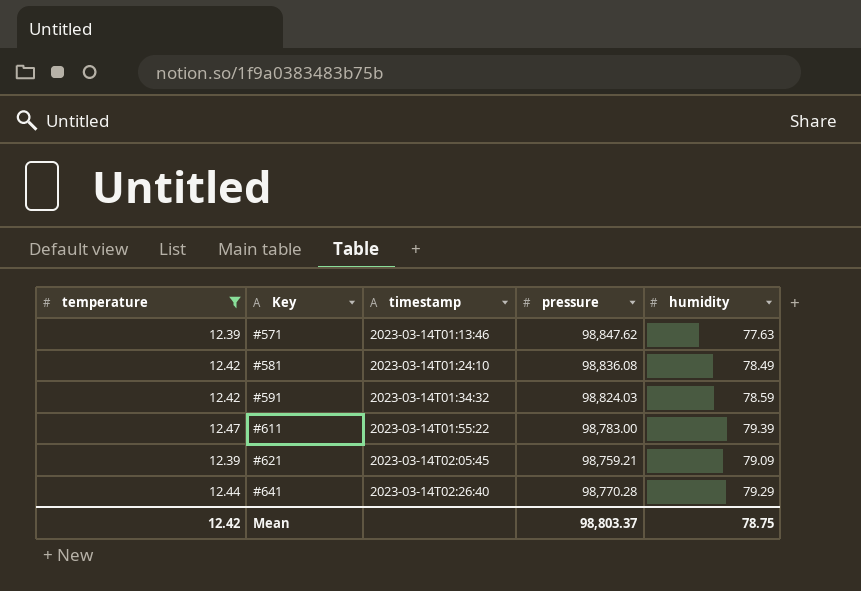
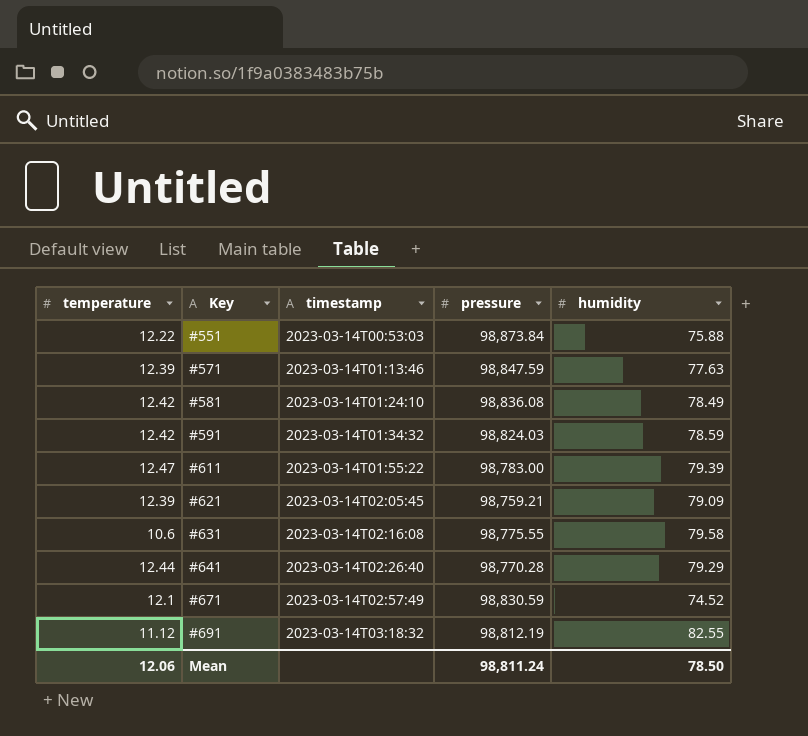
filter: temperature >= 12.39 -> none
#571 | pressure: 98,847.62 -> 98,847.59
Mean | temperature: 12.42 -> 12.06
Mean | pressure: 98,803.37 -> 98,811.24
Mean | humidity: 78.75 -> 78.50

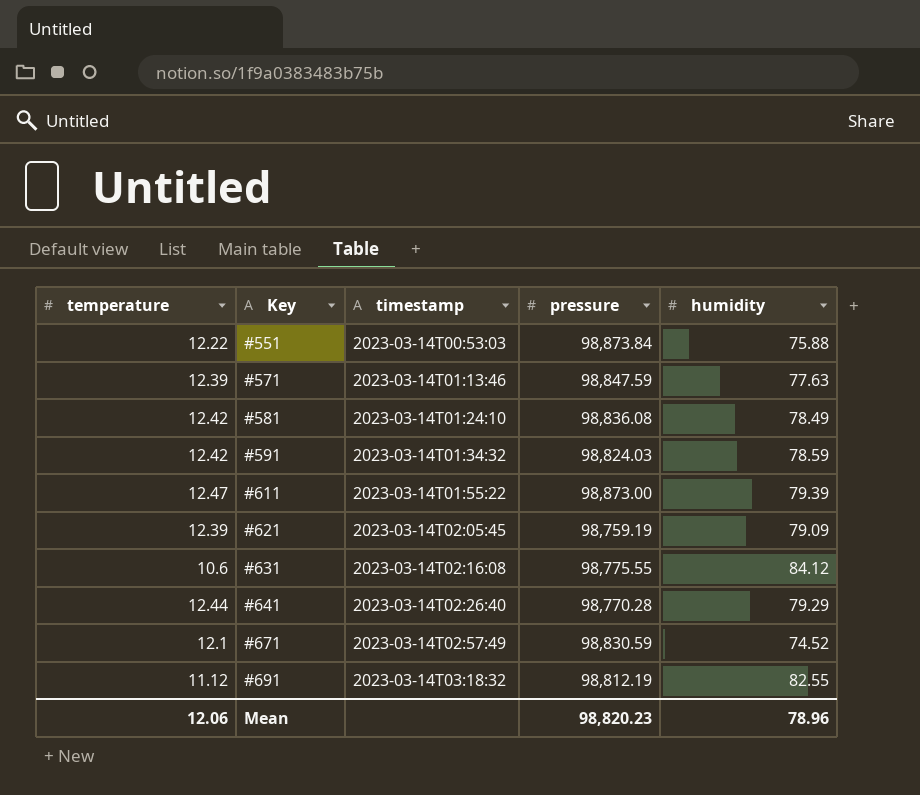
#611 | pressure: 98,783.00 -> 98,873.00
#621 | pressure: 98,759.21 -> 98,759.19
#631 | humidity: 79.58 -> 84.12
Mean | pressure: 98,811.24 -> 98,820.23
Mean | humidity: 78.50 -> 78.96

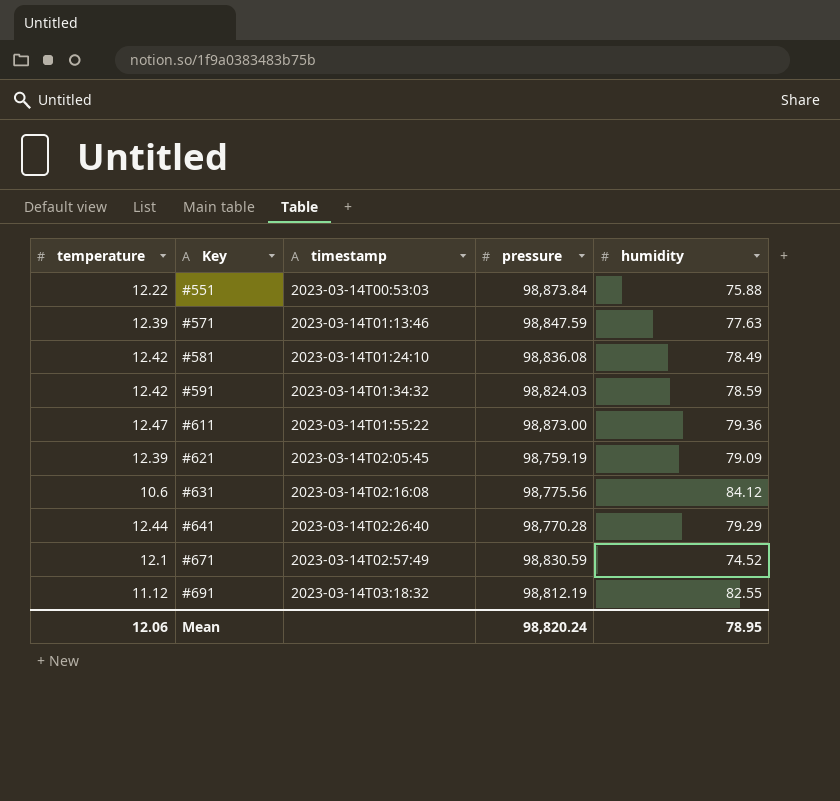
#611 | humidity: 79.39 -> 79.36
#631 | pressure: 98,775.55 -> 98,775.56
Mean | pressure: 98,820.23 -> 98,820.24
Mean | humidity: 78.96 -> 78.95

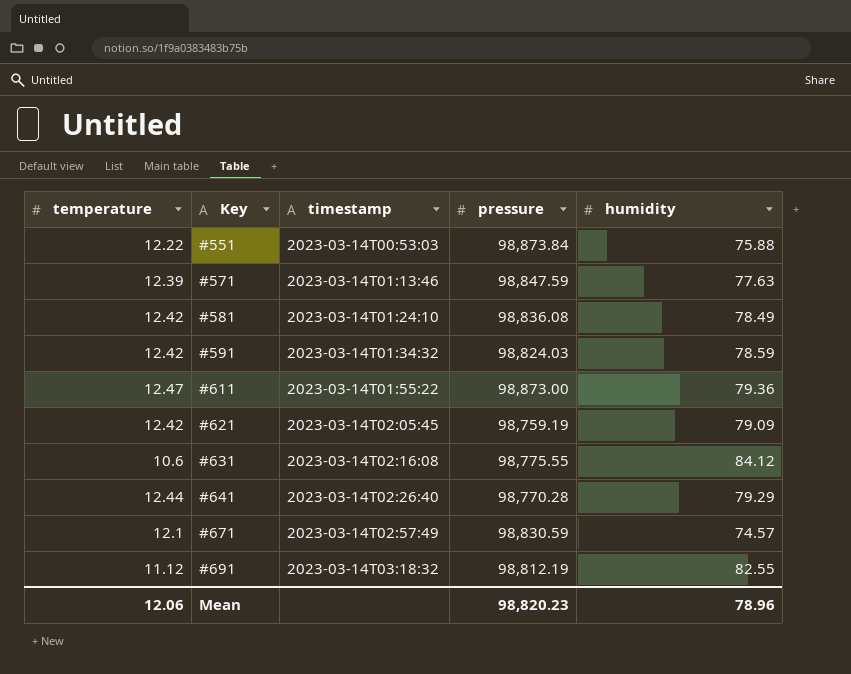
#621 | temperature: 12.39 -> 12.42
#631 | pressure: 98,775.56 -> 98,775.55
#671 | humidity: 74.52 -> 74.57
Mean | pressure: 98,820.24 -> 98,820.23
Mean | humidity: 78.95 -> 78.96

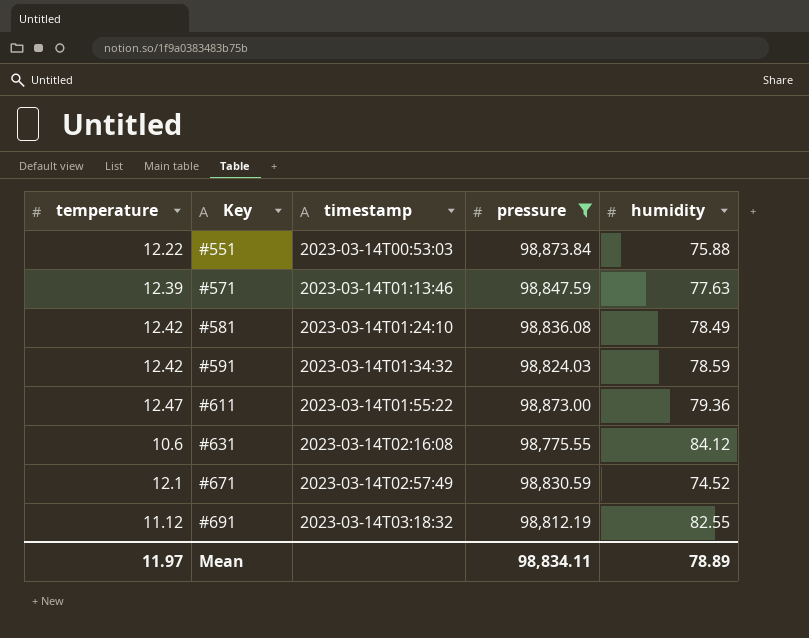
filter: none -> pressure >= 98,775.55
#671 | humidity: 74.57 -> 74.52
Mean | temperature: 12.06 -> 11.97
Mean | pressure: 98,820.23 -> 98,834.11
Mean | humidity: 78.96 -> 78.89

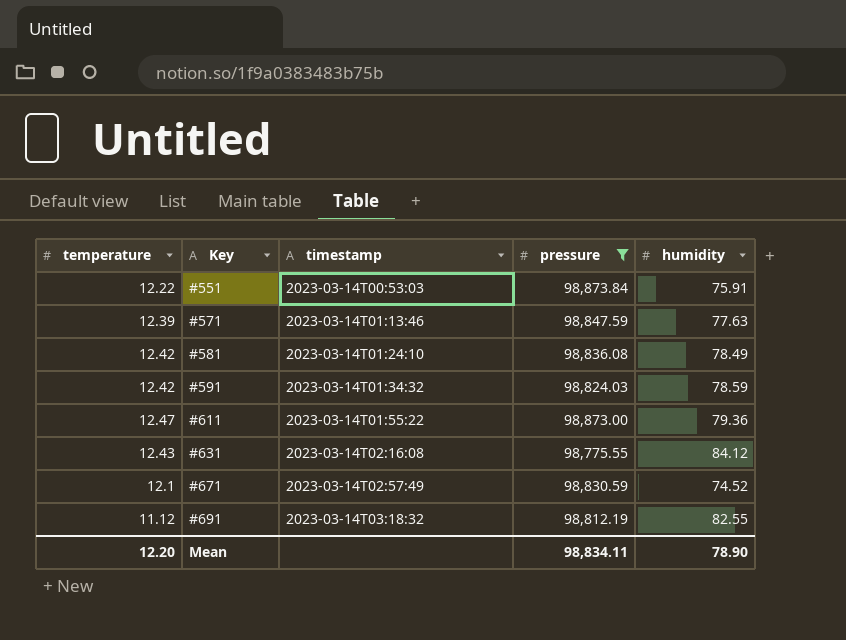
#551 | humidity: 75.88 -> 75.91
#631 | temperature: 10.6 -> 12.43
Mean | temperature: 11.97 -> 12.20
Mean | humidity: 78.89 -> 78.90

